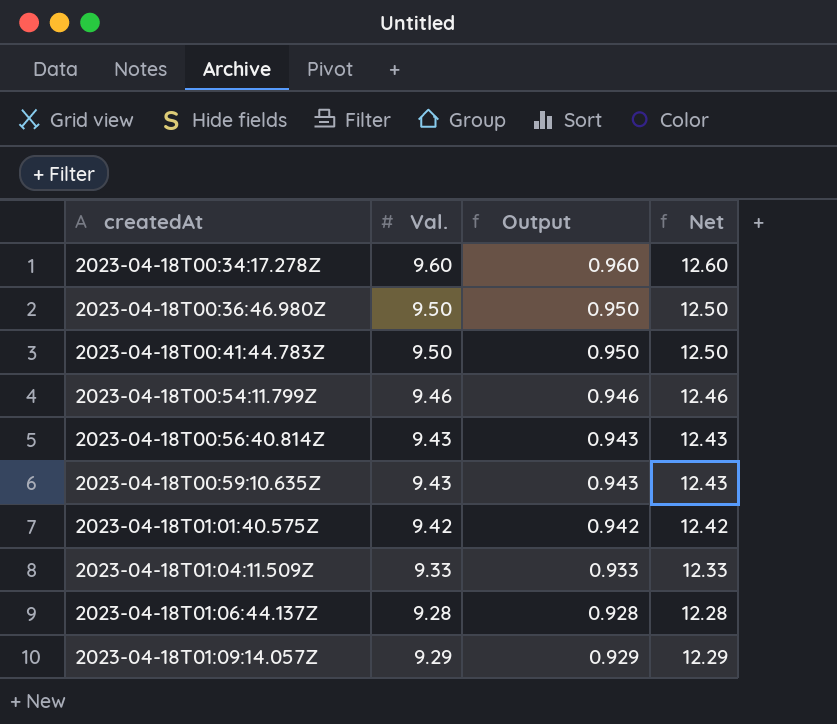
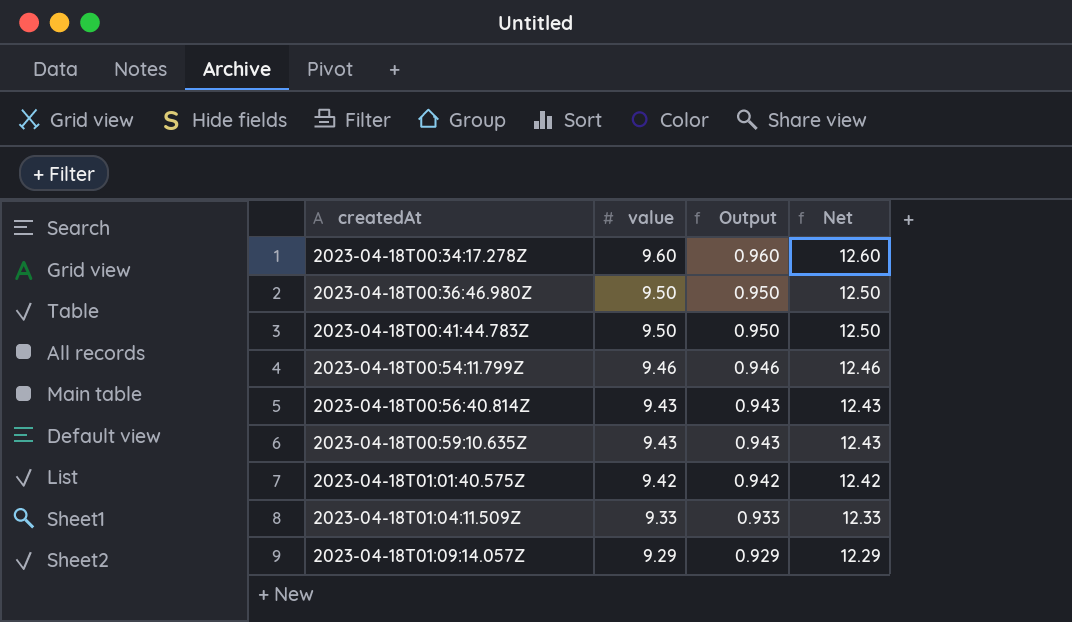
column name: Val. -> value
row 2023-04-18T01:06:44.137Z: 9.28 | 0.928 | 12.28 -> none

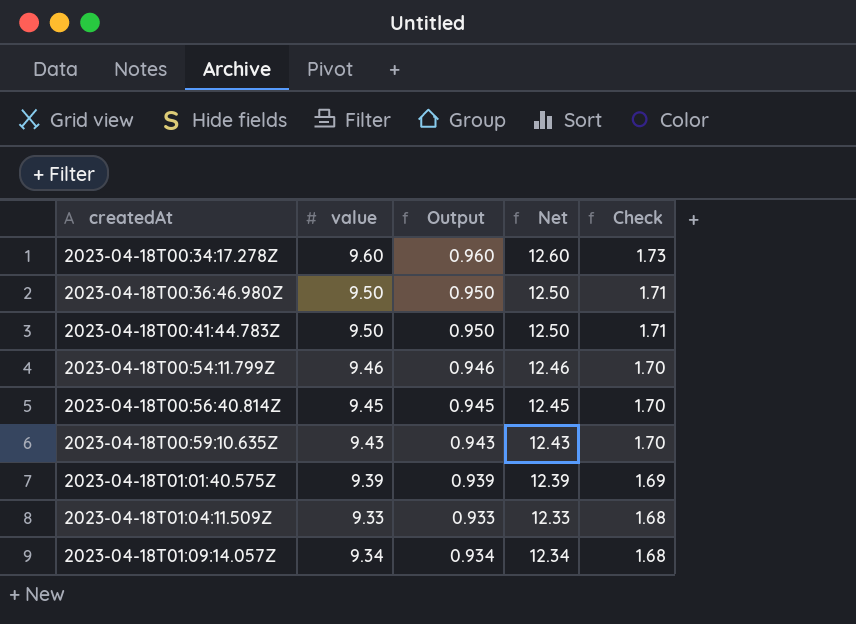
column Check | formula: none -> [value] * 0.18
2023-04-18T00:56:40.814Z | value: 9.43 -> 9.45
2023-04-18T00:56:40.814Z | Output: 0.943 -> 0.945
2023-04-18T00:56:40.814Z | Net: 12.43 -> 12.45
2023-04-18T01:01:40.575Z | value: 9.42 -> 9.39
2023-04-18T01:01:40.575Z | Output: 0.942 -> 0.939
2023-04-18T01:01:40.575Z | Net: 12.42 -> 12.39
2023-04-18T01:09:14.057Z | value: 9.29 -> 9.34
2023-04-18T01:09:14.057Z | Output: 0.929 -> 0.934
2023-04-18T01:09:14.057Z | Net: 12.29 -> 12.34

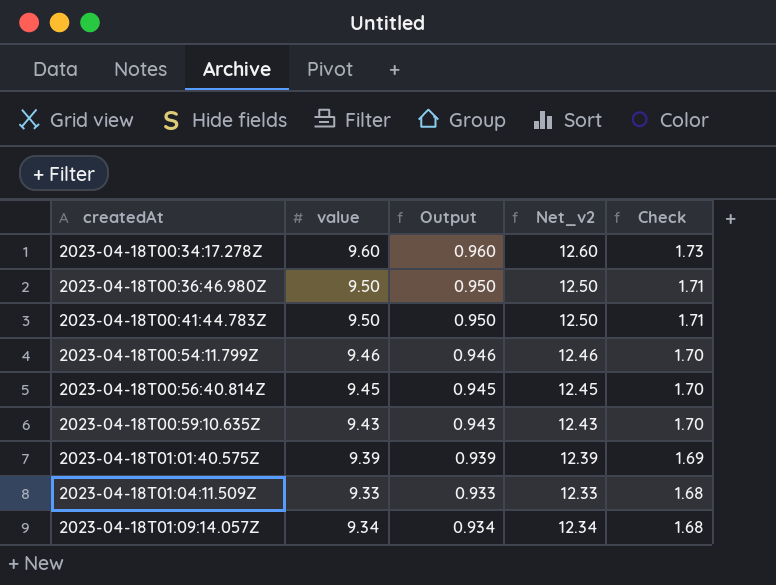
column name: Net -> Net_v2

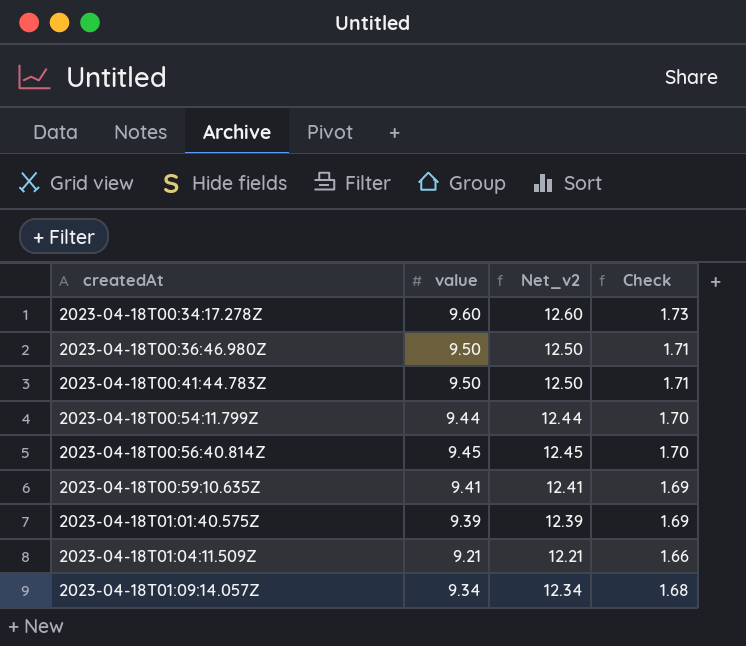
column Output | formula: [value] * 0.1 -> none
2023-04-18T00:54:11.799Z | value: 9.46 -> 9.44
2023-04-18T00:54:11.799Z | Net_v2: 12.46 -> 12.44
2023-04-18T00:59:10.635Z | value: 9.43 -> 9.41
2023-04-18T00:59:10.635Z | Net_v2: 12.43 -> 12.41
2023-04-18T00:59:10.635Z | Check: 1.70 -> 1.69
2023-04-18T01:04:11.509Z | value: 9.33 -> 9.21
2023-04-18T01:04:11.509Z | Net_v2: 12.33 -> 12.21
2023-04-18T01:04:11.509Z | Check: 1.68 -> 1.66

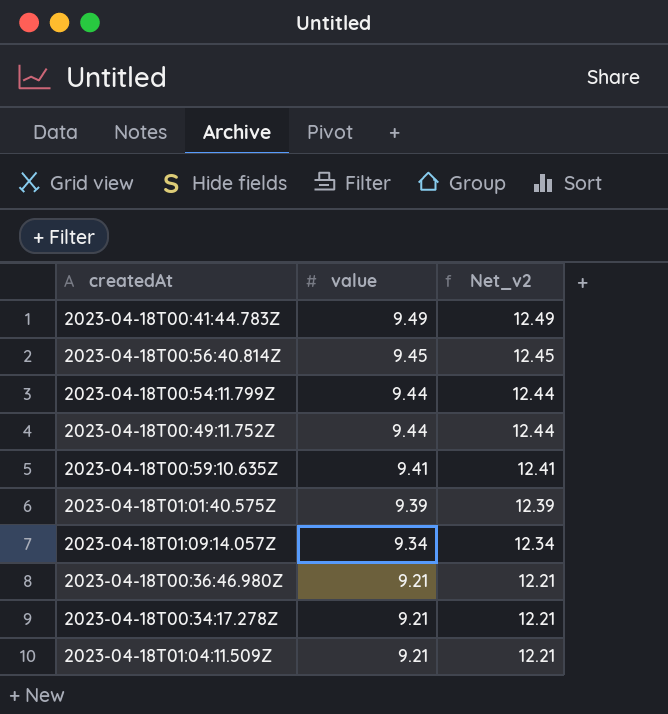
row order: createdAt ascending -> value descending
column Check | formula: [value] * 0.18 -> none
2023-04-18T00:41:44.783Z | value: 9.50 -> 9.49
2023-04-18T00:41:44.783Z | Net_v2: 12.50 -> 12.49
row 2023-04-18T00:49:11.752Z: none -> 9.44 | 12.44
2023-04-18T00:36:46.980Z | value: 9.50 -> 9.21
2023-04-18T00:36:46.980Z | Net_v2: 12.50 -> 12.21
2023-04-18T00:34:17.278Z | value: 9.60 -> 9.21
2023-04-18T00:34:17.278Z | Net_v2: 12.60 -> 12.21

